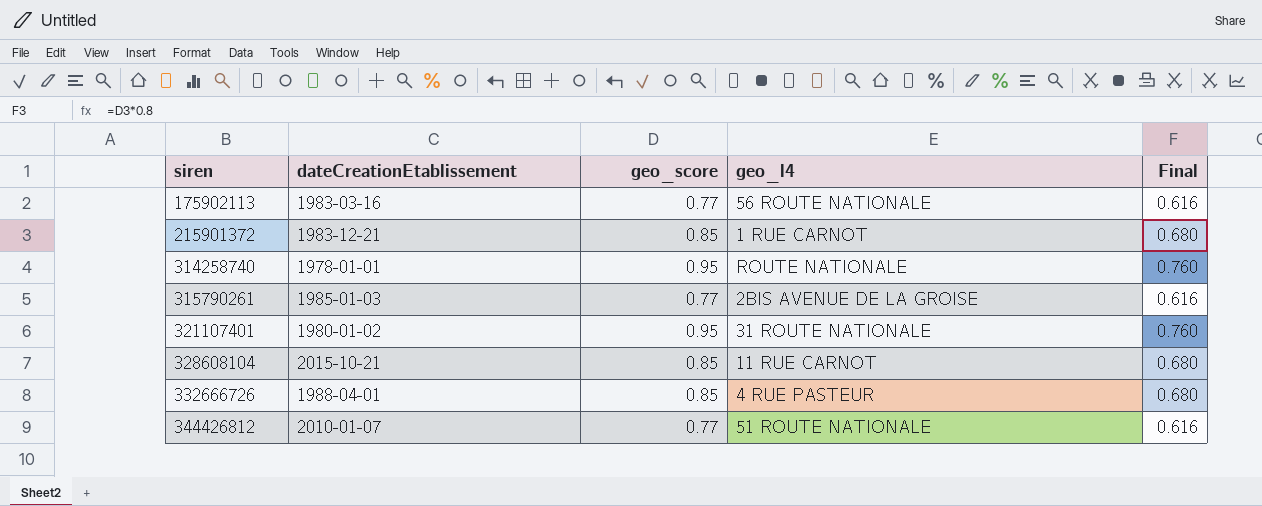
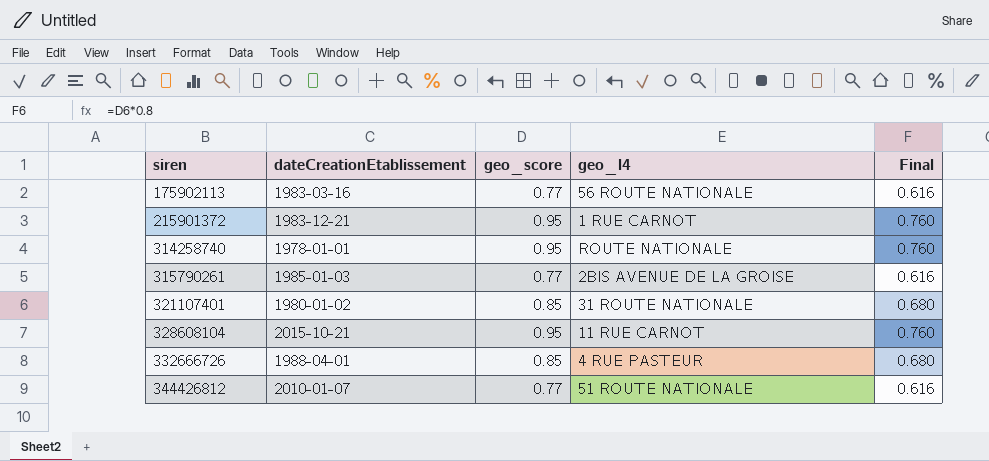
215901372 | geo_score: 0.85 -> 0.95
215901372 | Final: 0.680 -> 0.760
321107401 | geo_score: 0.95 -> 0.85
321107401 | Final: 0.760 -> 0.680
328608104 | geo_score: 0.85 -> 0.95
328608104 | Final: 0.680 -> 0.760

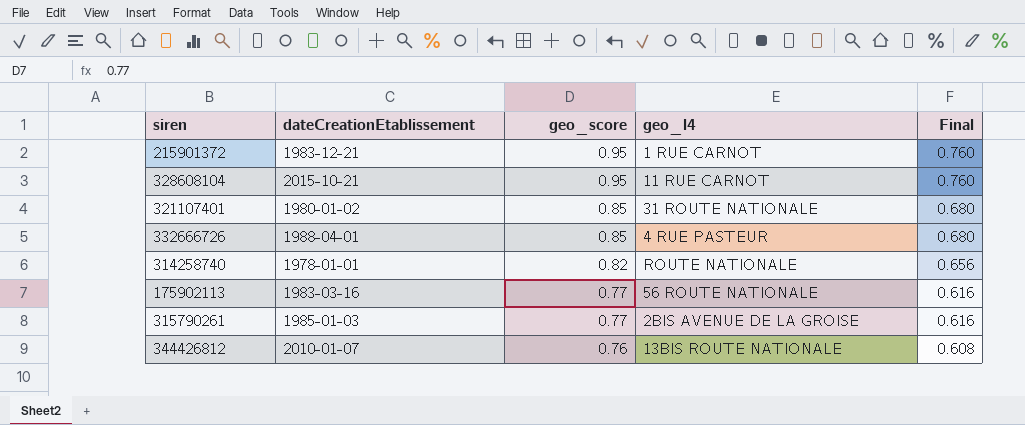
row order: siren ascending -> geo_score descending
314258740 | geo_score: 0.95 -> 0.82
314258740 | Final: 0.760 -> 0.656
344426812 | geo_score: 0.77 -> 0.76
344426812 | geo_l4: 51 ROUTE NATIONALE -> 13BIS ROUTE NATIONALE
344426812 | Final: 0.616 -> 0.608

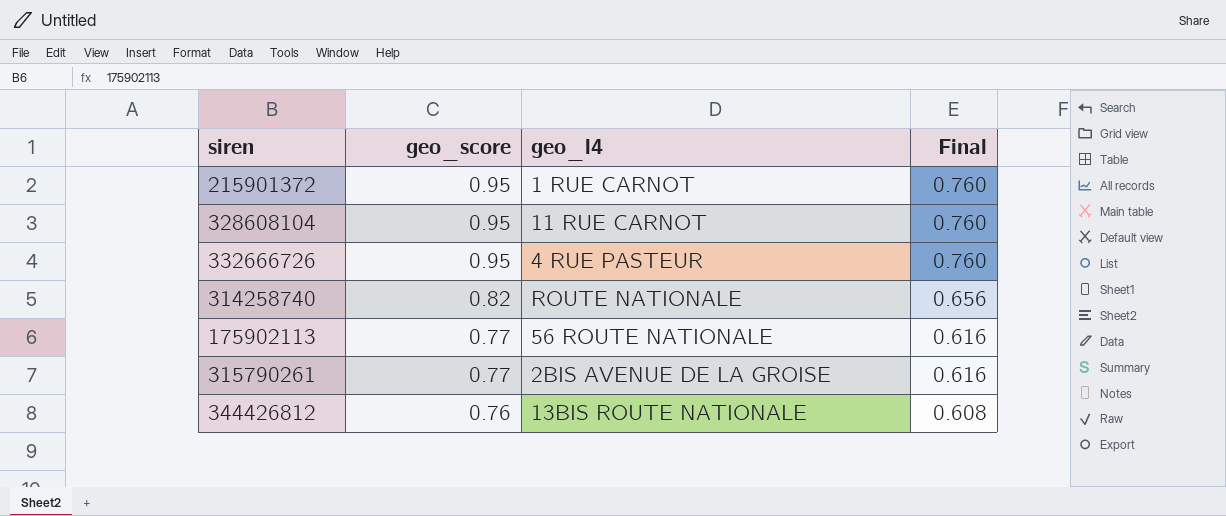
column dateCreationEtablissement | position: 2 -> none
row 321107401: 1980-01-02 | 0.85 | 31 ROUTE NATIONALE | 0.680 -> none
332666726 | geo_score: 0.85 -> 0.95
332666726 | Final: 0.680 -> 0.760

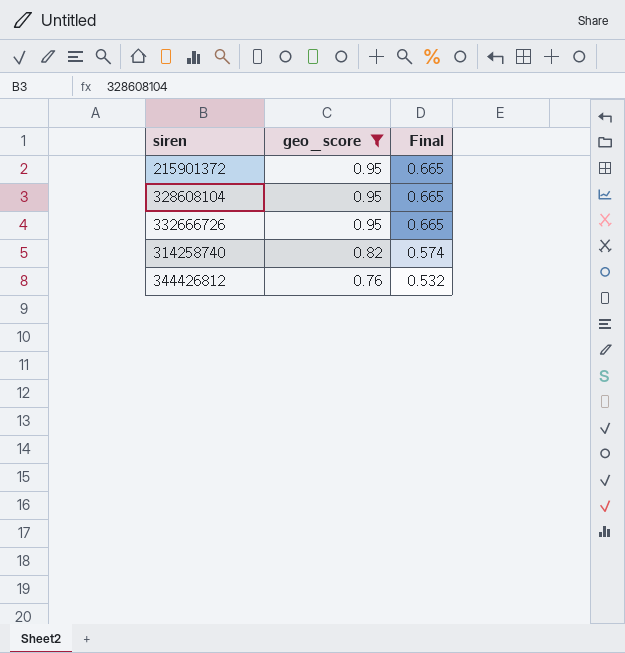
filter: none -> geo_score != 0.77
column geo_l4 | position: 3 -> none
column Final | formula: [geo_score] * 0.8 -> [geo_score] * 0.7

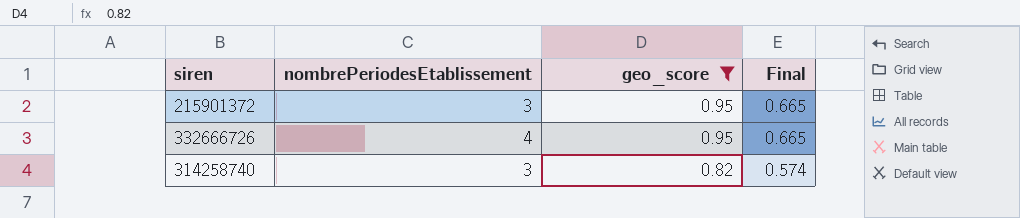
column nombrePeriodesEtablissement | position: none -> 2
row 328608104: 0.95 | 0.665 -> none
row 344426812: 0.76 | 0.532 -> none

